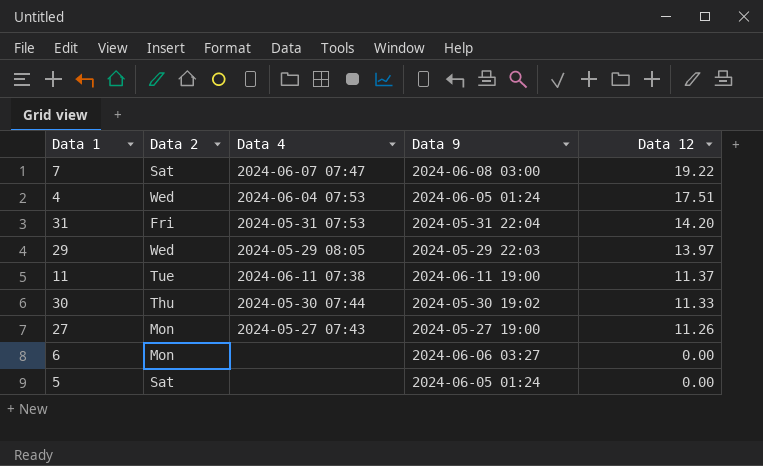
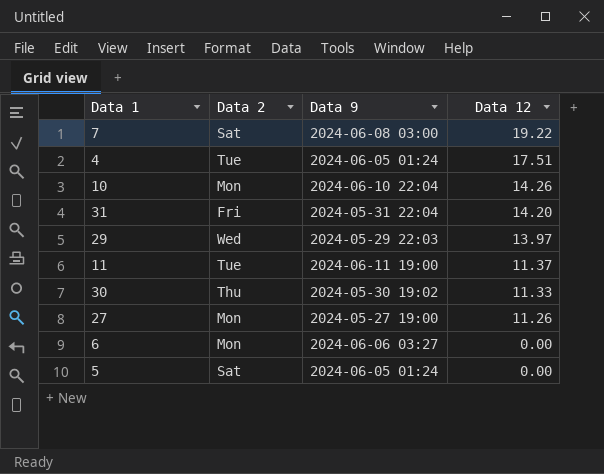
column Data 4 | position: 3 -> none
4 | Data 2: Wed -> Tue
row 10: none -> Mon | 2024-06-10 22:04 | 14.26

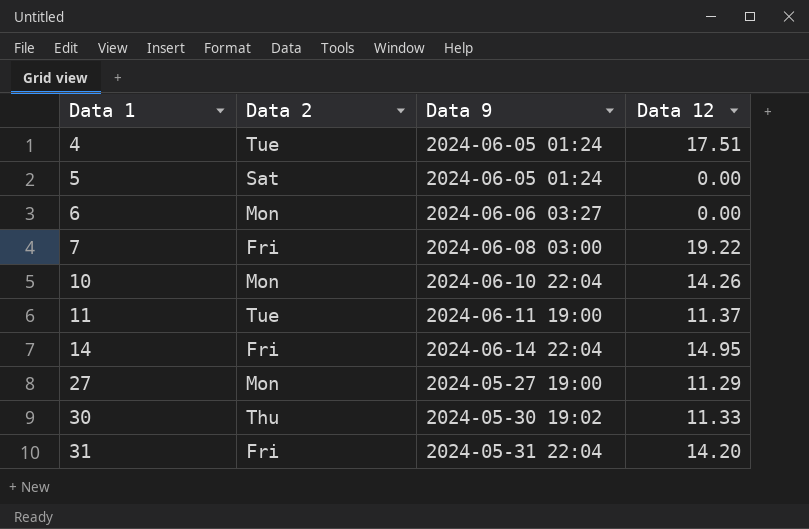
row order: Data 12 descending -> Data 1 ascending
row 29: Wed | 2024-05-29 22:03 | 13.97 -> none
7 | Data 2: Sat -> Fri
row 14: none -> Fri | 2024-06-14 22:04 | 14.95
27 | Data 12: 11.26 -> 11.29

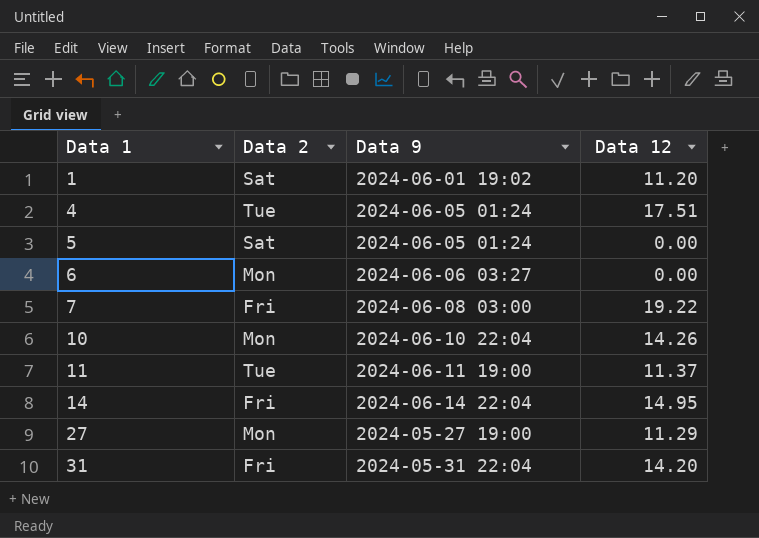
row 30: Thu | 2024-05-30 19:02 | 11.33 -> none
row 1: none -> Sat | 2024-06-01 19:02 | 11.20

